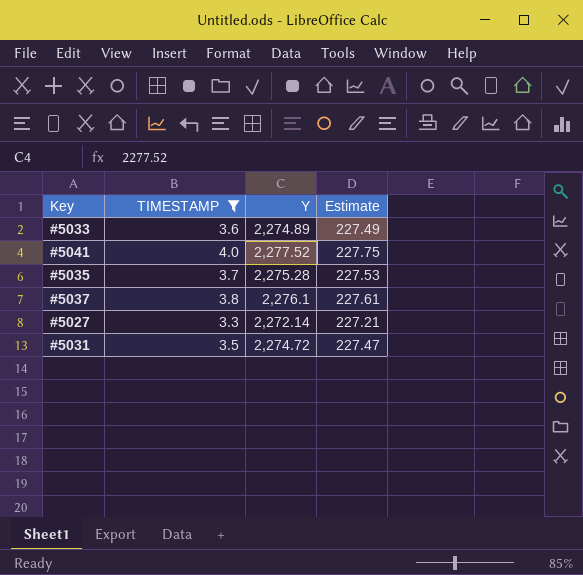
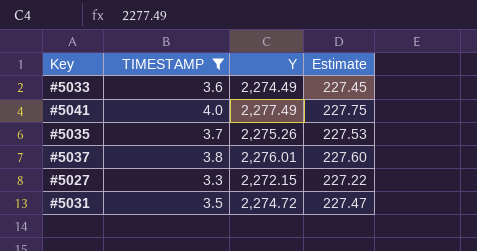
#5033 | Y: 2,274.89 -> 2,274.49
#5033 | Estimate: 227.49 -> 227.45
#5041 | Y: 2,277.52 -> 2,277.49
#5035 | Y: 2,275.28 -> 2,275.26
#5037 | Y: 2,276.1 -> 2,276.01
#5037 | Estimate: 227.61 -> 227.60
#5027 | Y: 2,272.14 -> 2,272.15
#5027 | Estimate: 227.21 -> 227.22

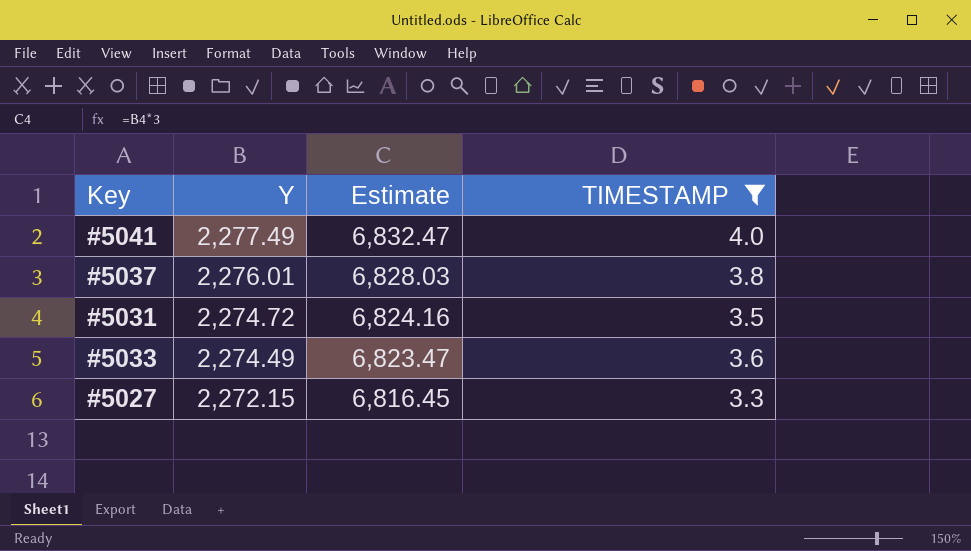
row order: none -> Y descending
column Estimate | formula: [Y] * 0.1 -> [Y] * 3
column TIMESTAMP | position: 2 -> 4
row #5035: 3.7 | 2,275.26 | 227.53 -> none

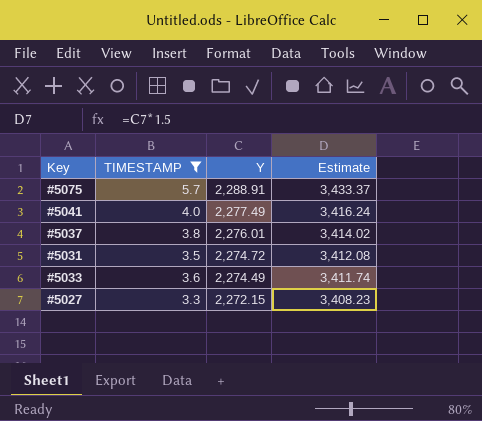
column TIMESTAMP | position: 4 -> 2
column Estimate | formula: [Y] * 3 -> [Y] * 1.5
row #5075: none -> 5.7 | 2,288.91 | 3,433.37

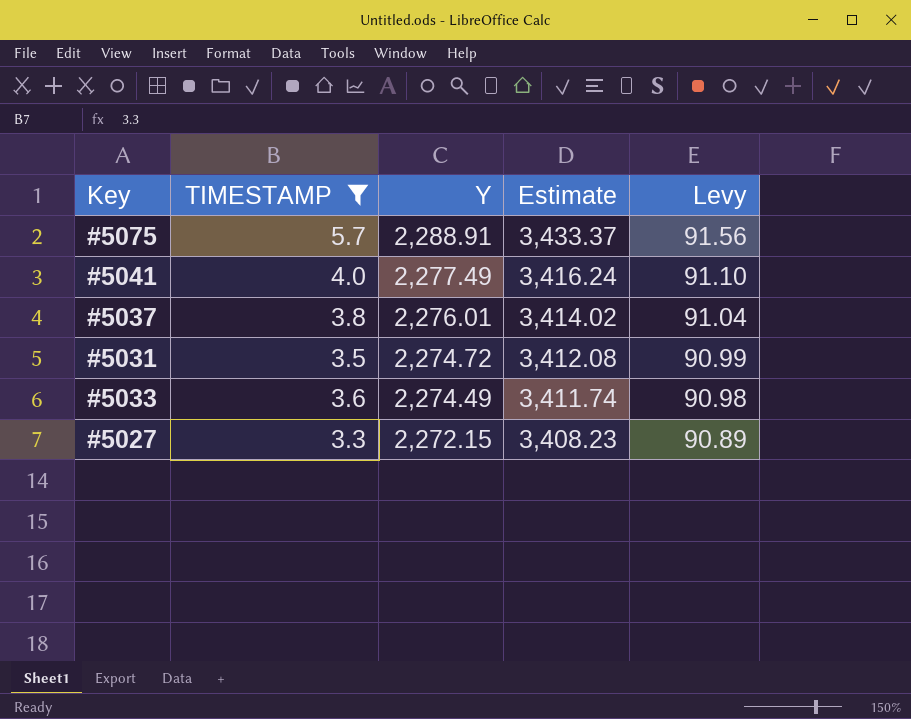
column Levy | formula: none -> [Y] * 0.04

